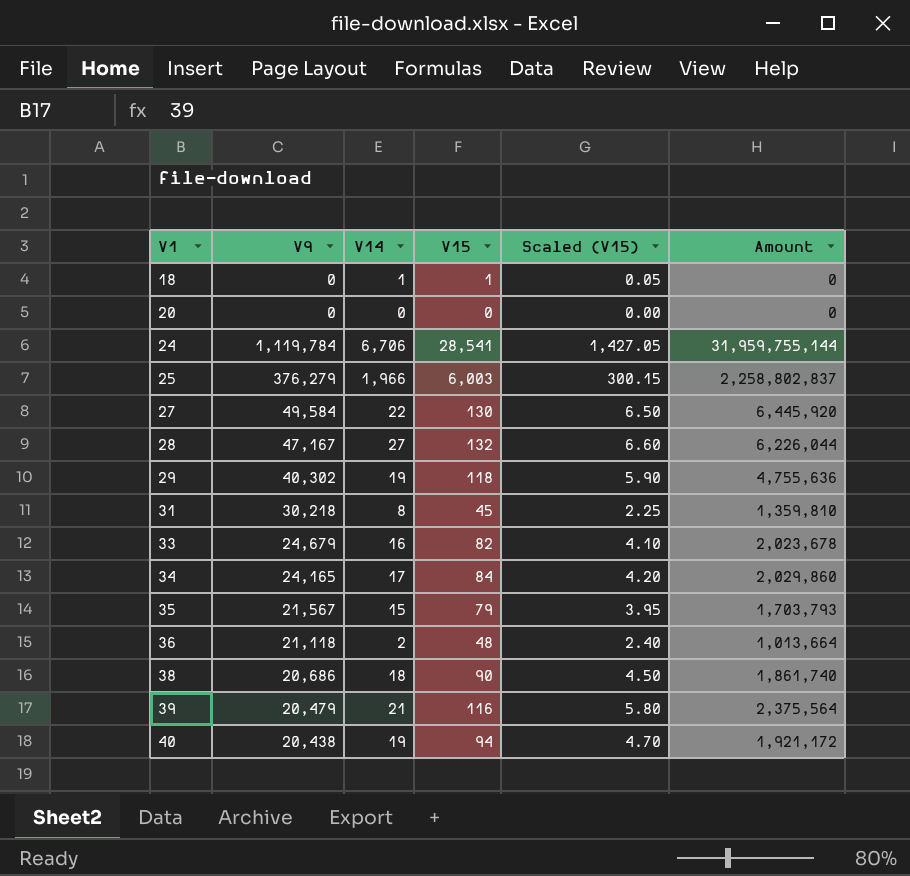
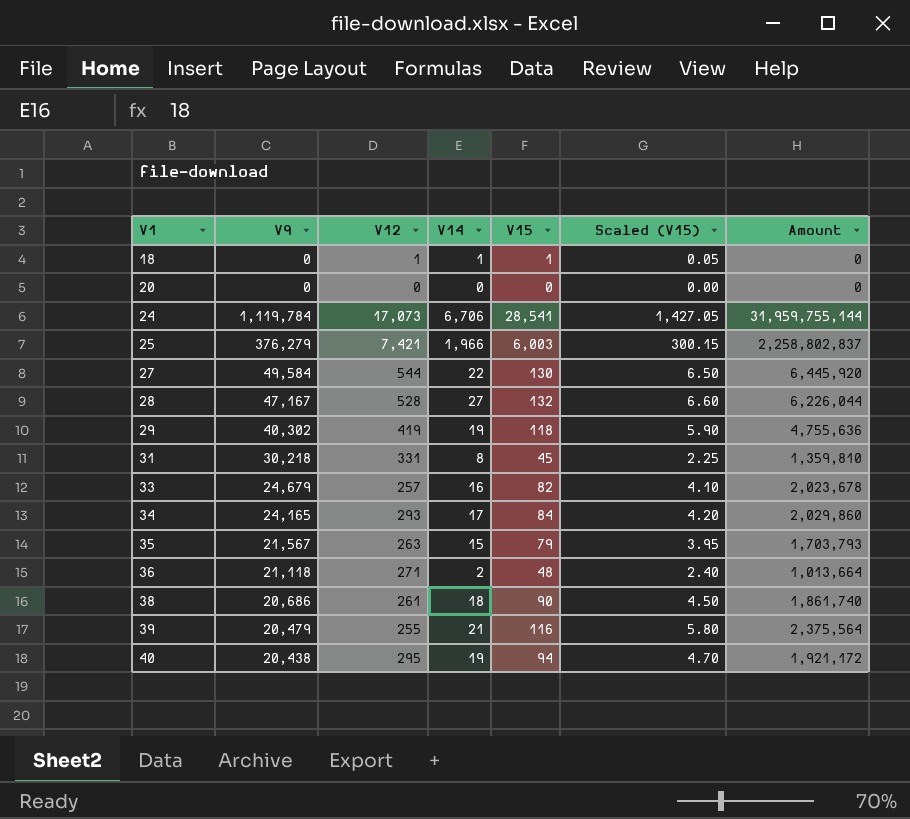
column V12 | position: none -> 3

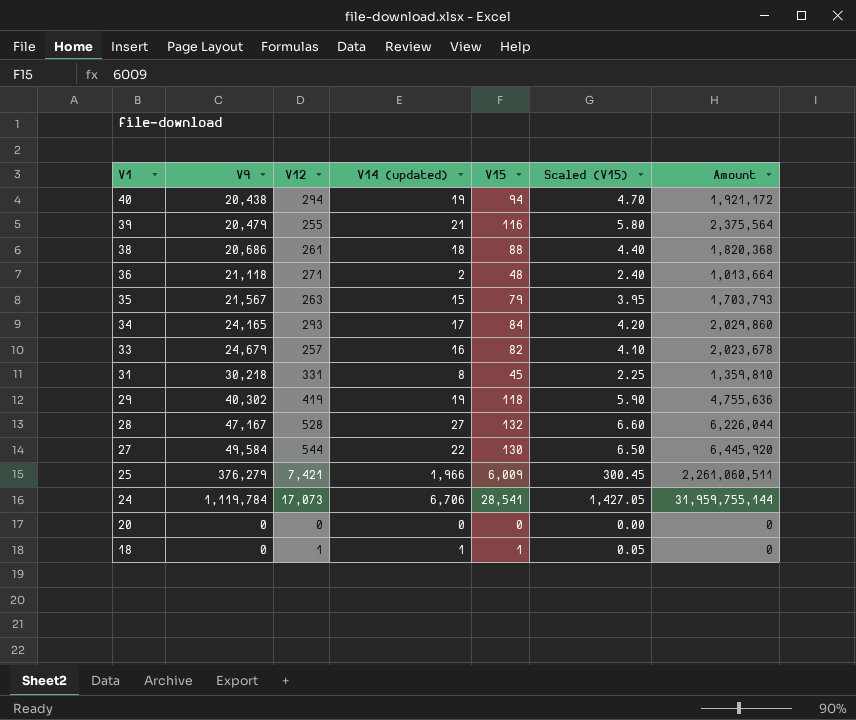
row order: V1 ascending -> V1 descending
column name: V14 -> V14 (updated)
40 | V12: 295 -> 294
38 | V15: 90 -> 88
38 | Scaled (V15): 4.50 -> 4.40
38 | Amount: 1,861,740 -> 1,820,368
25 | V15: 6,003 -> 6,009
25 | Scaled (V15): 300.15 -> 300.45
25 | Amount: 2,258,802,837 -> 2,261,060,511

